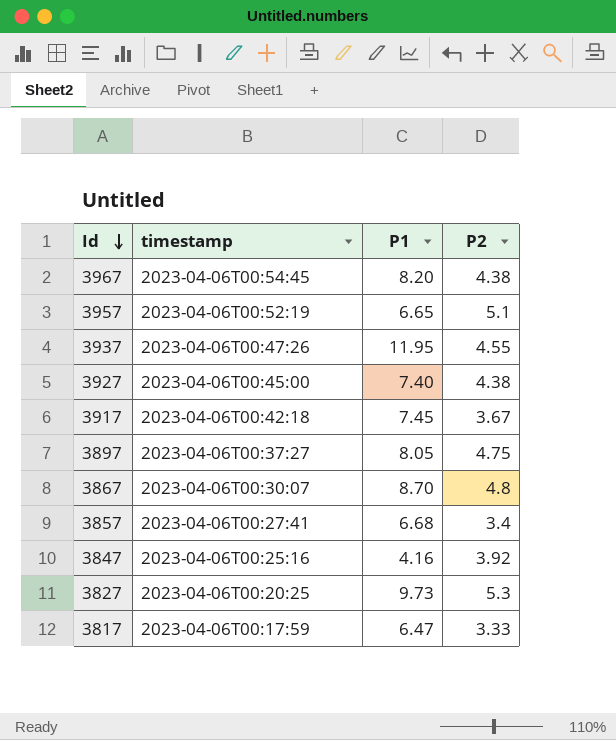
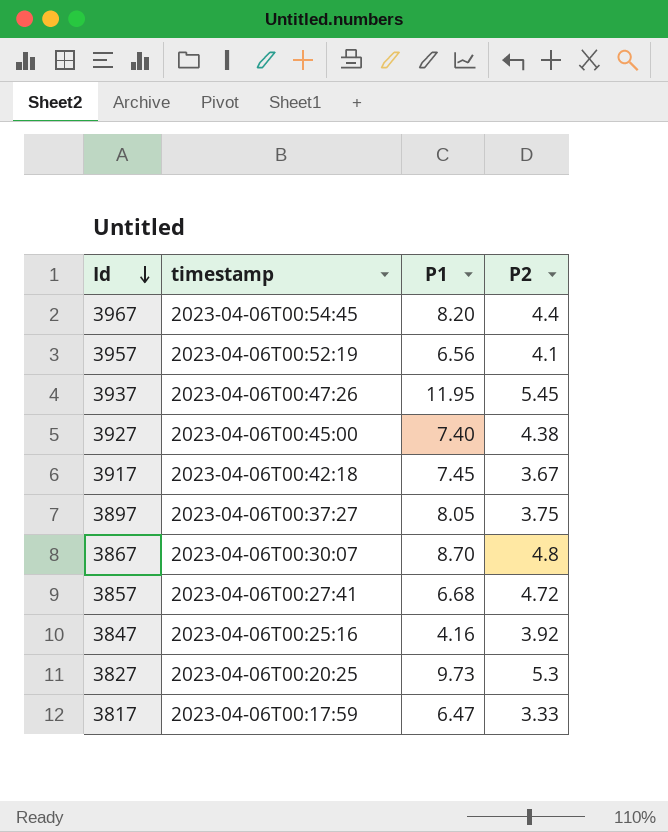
3967 | P2: 4.38 -> 4.4
3957 | P1: 6.65 -> 6.56
3957 | P2: 5.1 -> 4.1
3937 | P2: 4.55 -> 5.45
3897 | P2: 4.75 -> 3.75
3857 | P2: 3.4 -> 4.72

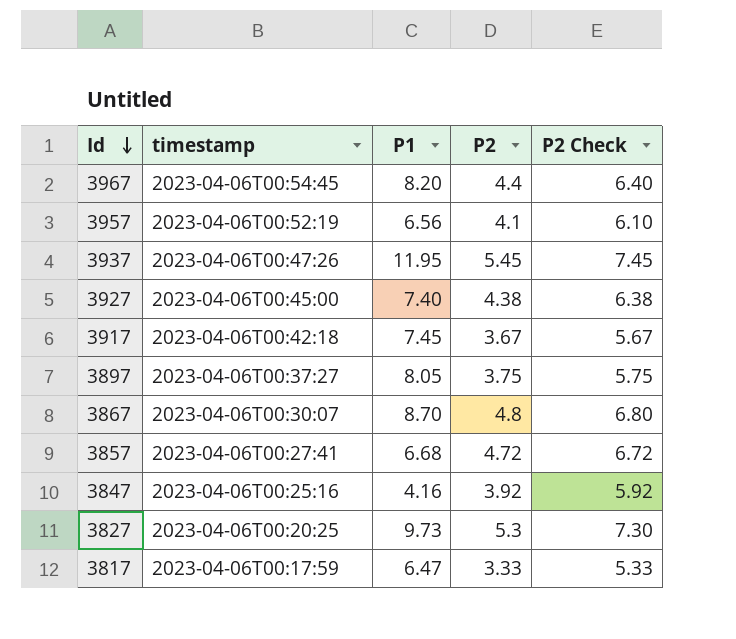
column P2 Check | formula: none -> [P2] + 2

